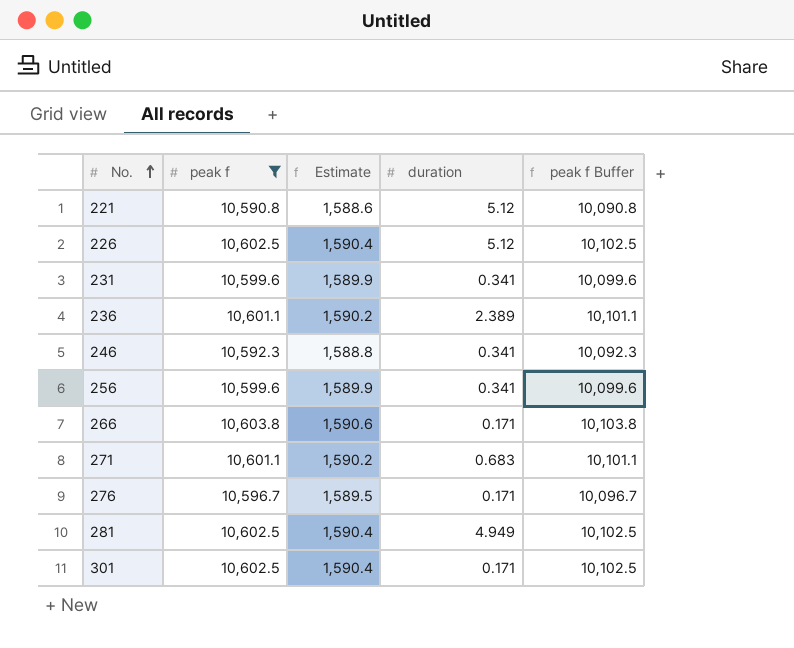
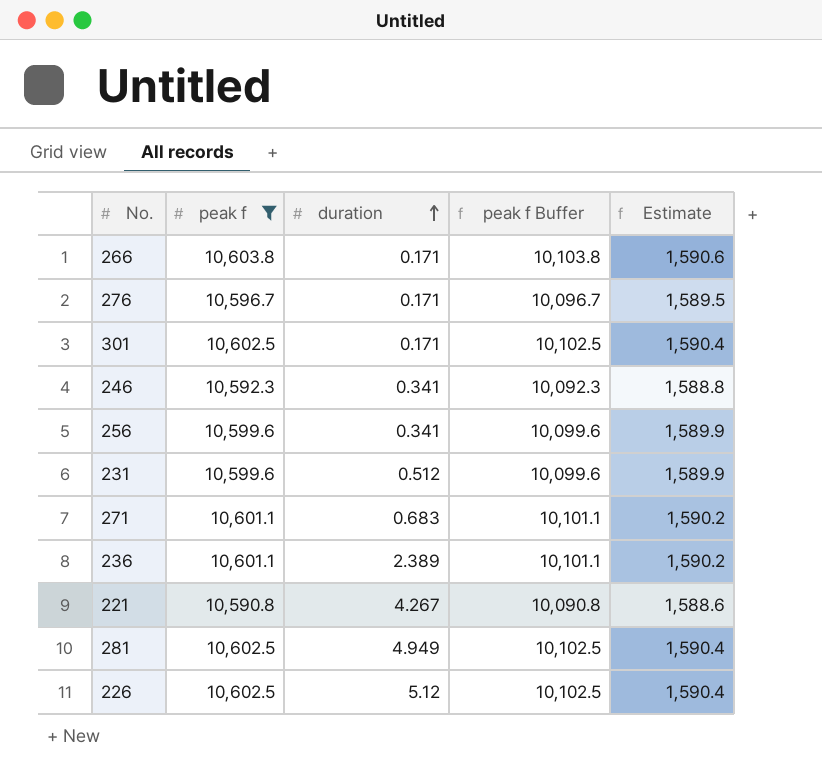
row order: No. ascending -> duration ascending
column Estimate | position: 3 -> 5
231 | duration: 0.341 -> 0.512
221 | duration: 5.12 -> 4.267

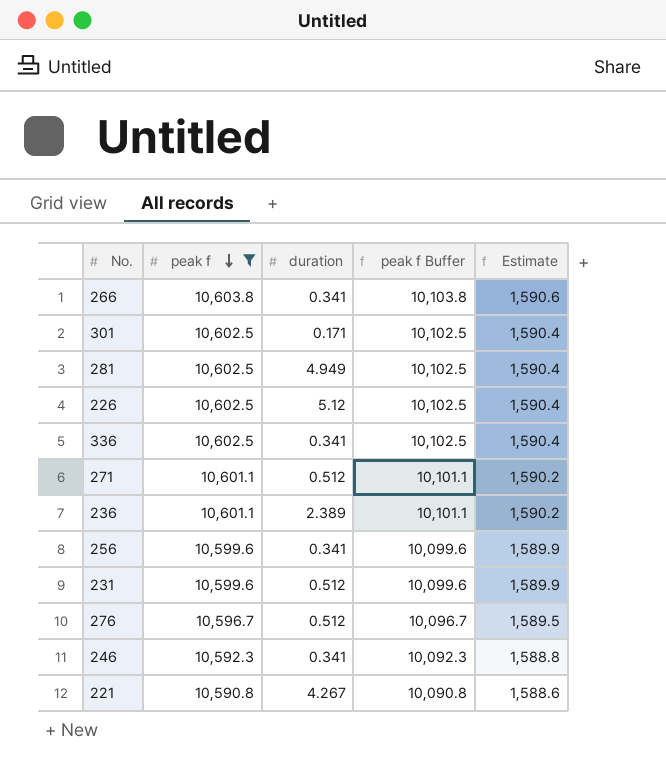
row order: duration ascending -> peak f descending
266 | duration: 0.171 -> 0.341
row 336: none -> 10,602.5 | 0.341 | 10,102.5 | 1,590.4
271 | duration: 0.683 -> 0.512
276 | duration: 0.171 -> 0.512

